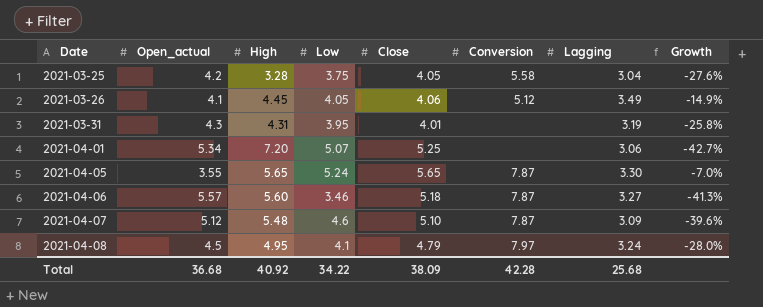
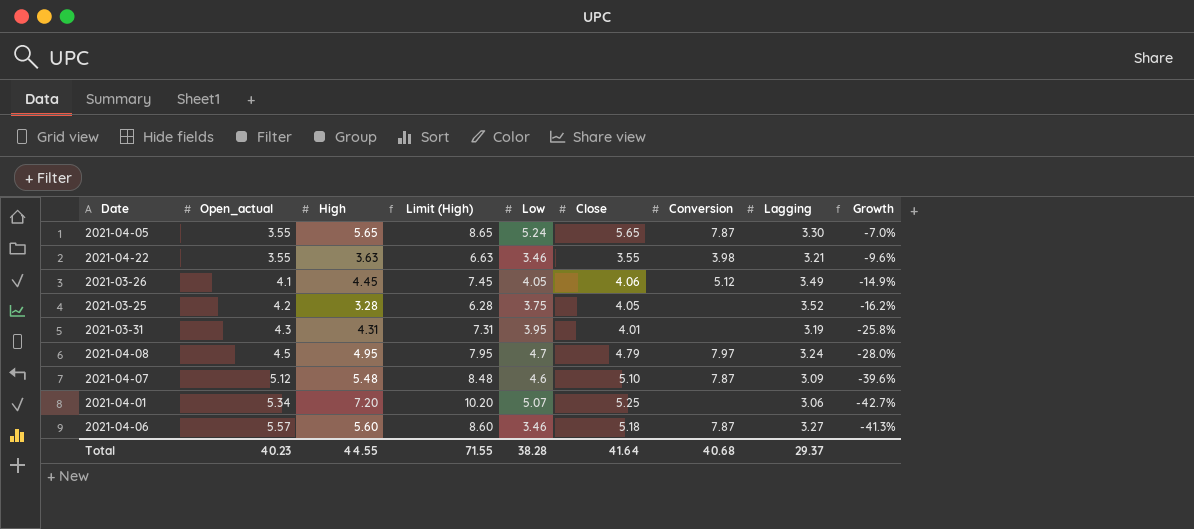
row order: Date ascending -> Open_actual ascending
column Limit (High) | formula: none -> [High] + 3
row 2021-04-22: none -> 3.55 | 3.63 | 6.63 | 3.46 | 3.55 | 3.98 | 3.21 | -9.6%
2021-03-25 | Conversion: 5.58 -> none
2021-03-25 | Lagging: 3.04 -> 3.52
2021-03-25 | Growth: -27.6% -> -16.2%
2021-04-08 | Low: 4.1 -> 4.7
Total | Open_actual: 36.68 -> 40.23
Total | High: 40.92 -> 44.55
Total | Low: 34.22 -> 38.28
Total | Close: 38.09 -> 41.64
Total | Conversion: 42.28 -> 40.68
Total | Lagging: 25.68 -> 29.37

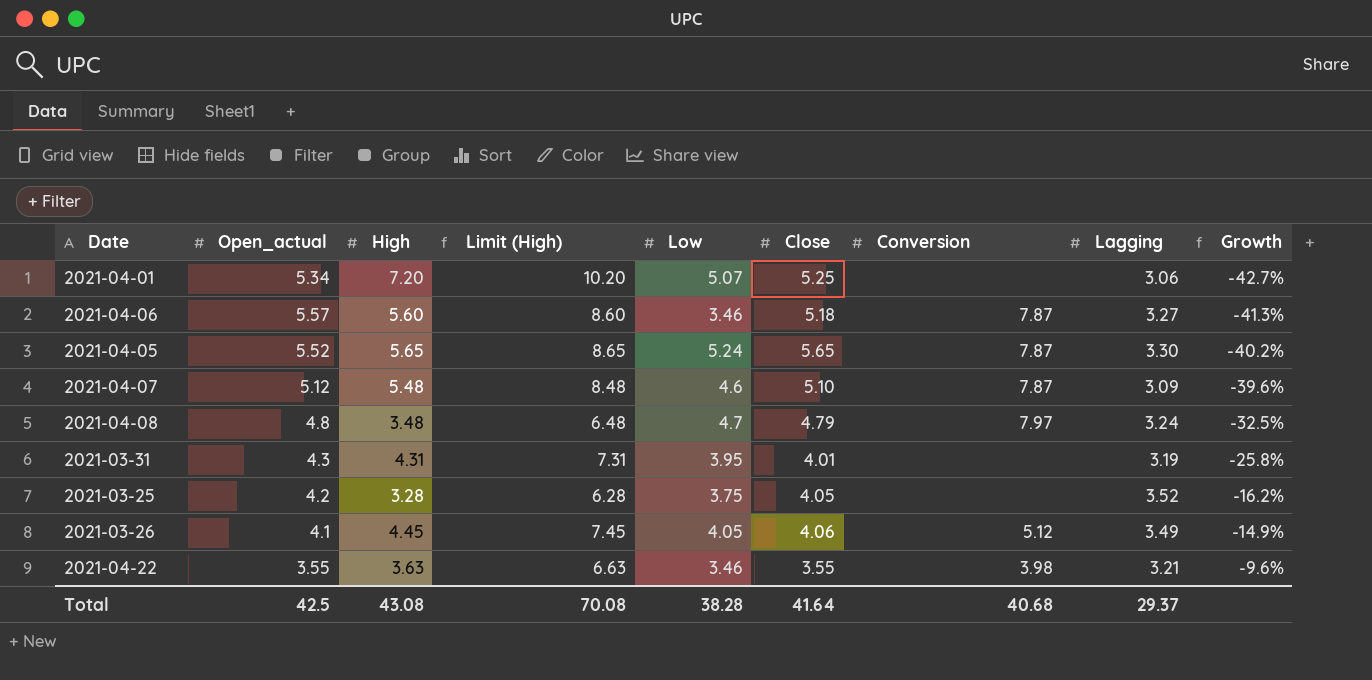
row order: Open_actual ascending -> Growth ascending
2021-04-05 | Open_actual: 3.55 -> 5.52
2021-04-05 | Growth: -7.0% -> -40.2%
2021-04-08 | Open_actual: 4.5 -> 4.8
2021-04-08 | High: 4.95 -> 3.48
2021-04-08 | Limit (High): 7.95 -> 6.48
2021-04-08 | Growth: -28.0% -> -32.5%
Total | Open_actual: 40.23 -> 42.5
Total | High: 44.55 -> 43.08
Total | Limit (High): 71.55 -> 70.08

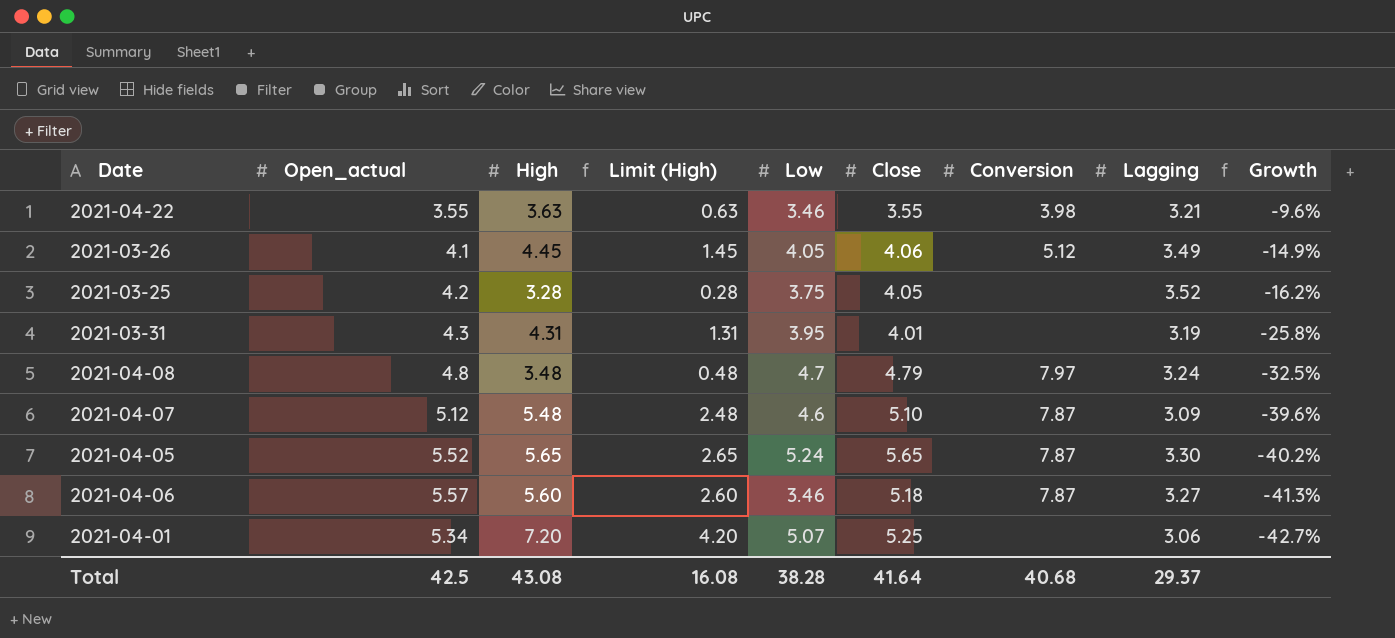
row order: Growth ascending -> Growth descending
column Limit (High) | formula: [High] + 3 -> [High] - 3
Total | Limit (High): 70.08 -> 16.08

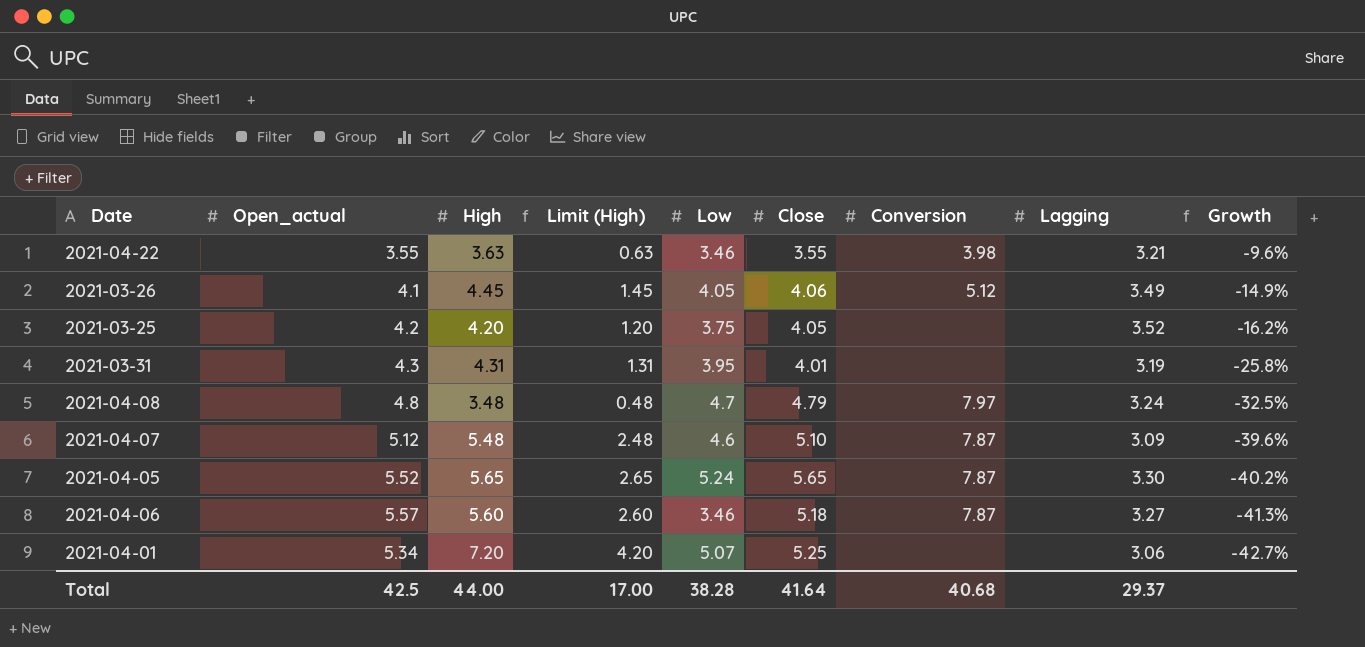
2021-03-25 | High: 3.28 -> 4.20
2021-03-25 | Limit (High): 0.28 -> 1.20
Total | High: 43.08 -> 44.00
Total | Limit (High): 16.08 -> 17.00

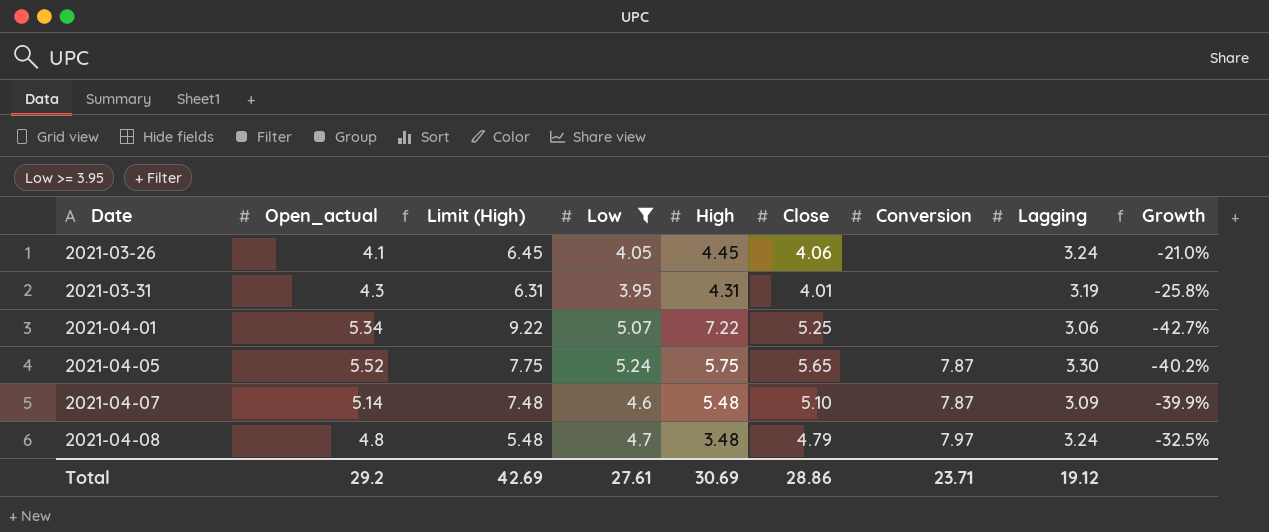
filter: none -> Low >= 3.95
row order: Growth descending -> Date ascending
column Limit (High) | formula: [High] - 3 -> [High] + 2
column High | position: 3 -> 5
2021-03-26 | Conversion: 5.12 -> none
2021-03-26 | Lagging: 3.49 -> 3.24
2021-03-26 | Growth: -14.9% -> -21.0%
2021-04-01 | High: 7.20 -> 7.22
2021-04-05 | High: 5.65 -> 5.75
2021-04-07 | Open_actual: 5.12 -> 5.14
2021-04-07 | Growth: -39.6% -> -39.9%
Total | Open_actual: 42.5 -> 29.2
Total | Limit (High): 17.00 -> 42.69
Total | Low: 38.28 -> 27.61
Total | High: 44.00 -> 30.69
Total | Close: 41.64 -> 28.86
Total | Conversion: 40.68 -> 23.71
Total | Lagging: 29.37 -> 19.12

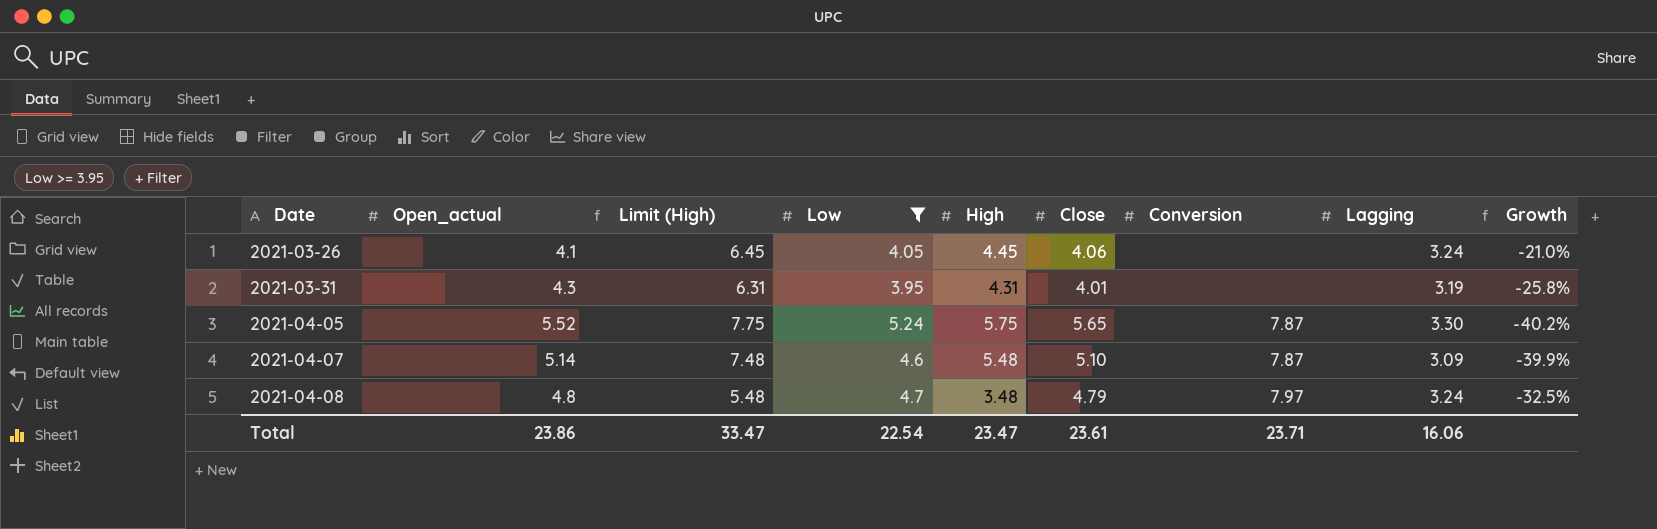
row 2021-04-01: 5.34 | 9.22 | 5.07 | 7.22 | 5.25 | none | 3.06 | -42.7% -> none
Total | Open_actual: 29.2 -> 23.86
Total | Limit (High): 42.69 -> 33.47
Total | Low: 27.61 -> 22.54
Total | High: 30.69 -> 23.47
Total | Close: 28.86 -> 23.61
Total | Lagging: 19.12 -> 16.06

